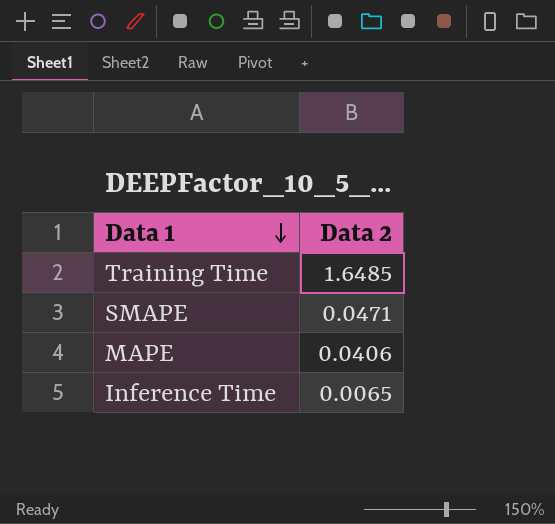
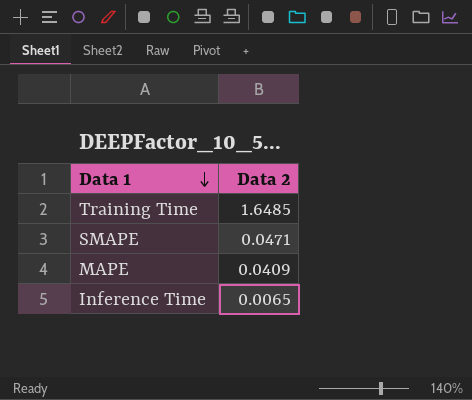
MAPE | Data 2: 0.0406 -> 0.0409

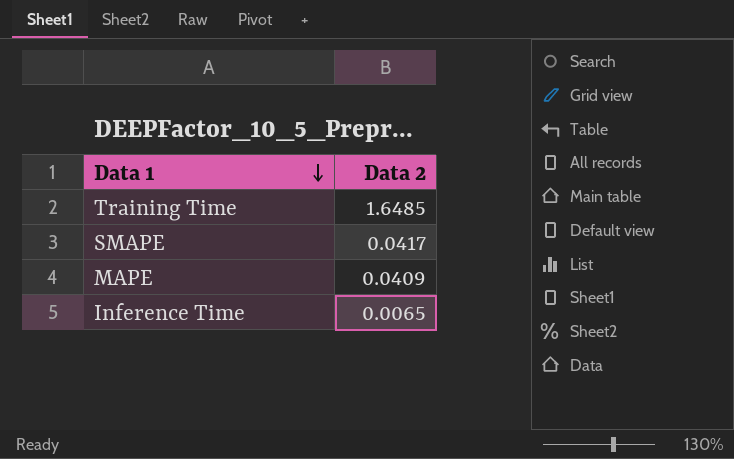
SMAPE | Data 2: 0.0471 -> 0.0417

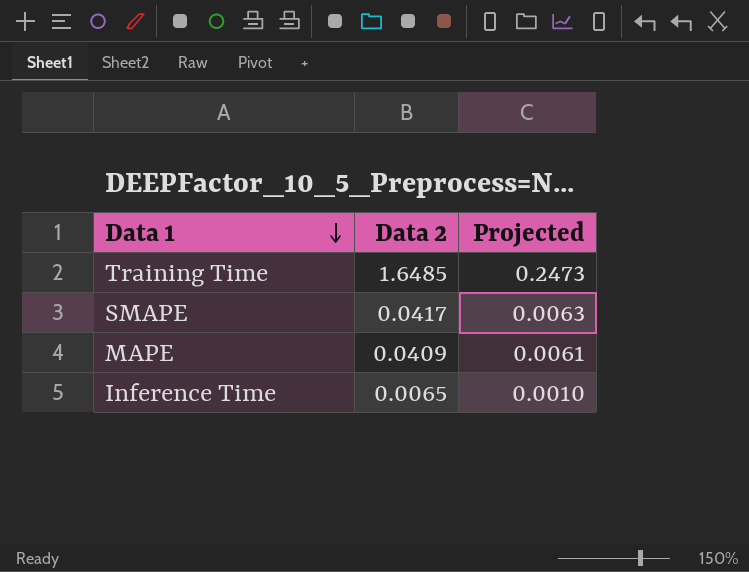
column Projected | formula: none -> [Data 2] * 0.15

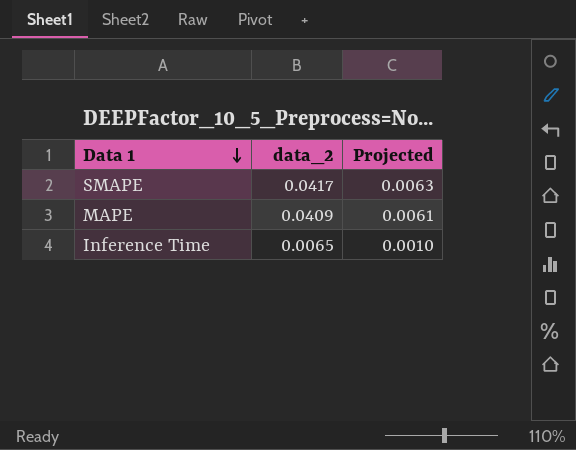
column name: Data 2 -> data_2
row Training Time: 1.6485 | 0.2473 -> none

